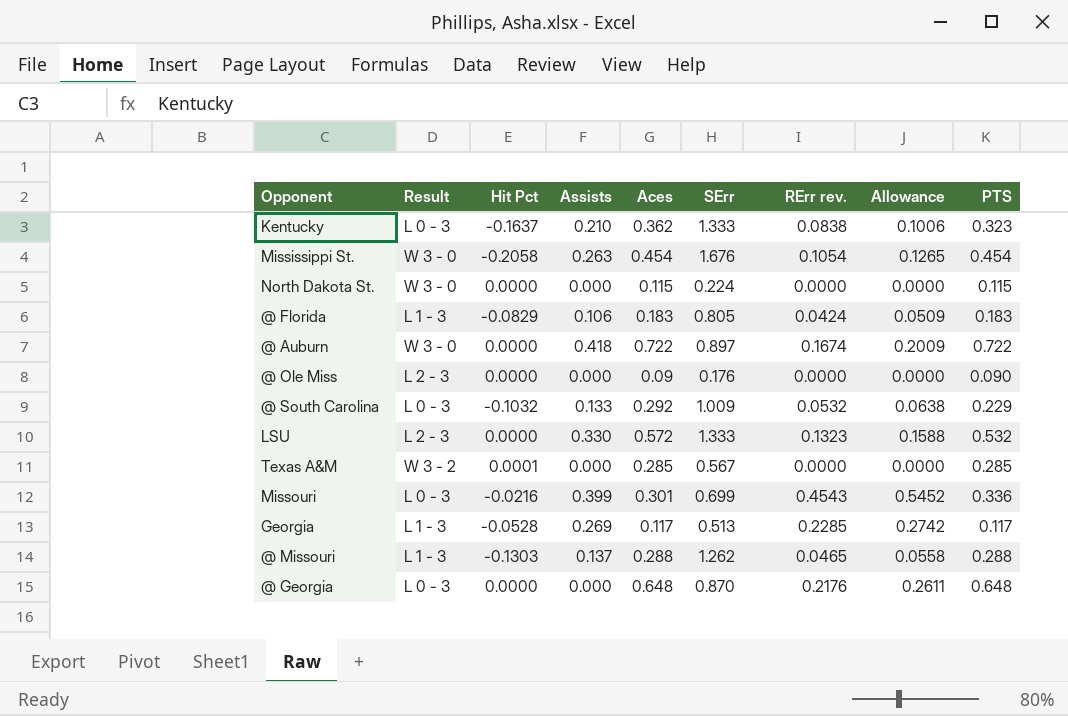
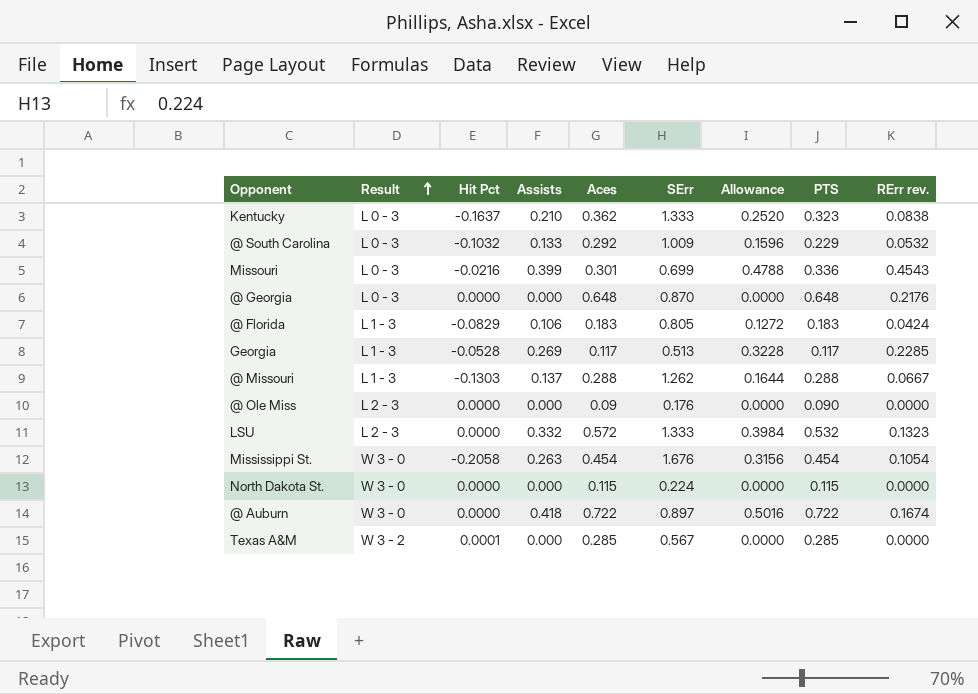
row order: none -> Result ascending
column Allowance | formula: [RErr rev.] * 1.2 -> [Assists] * 1.2
column RErr rev. | position: 7 -> 9
@ Missouri | RErr rev.: 0.0465 -> 0.0667
LSU | Assists: 0.330 -> 0.332

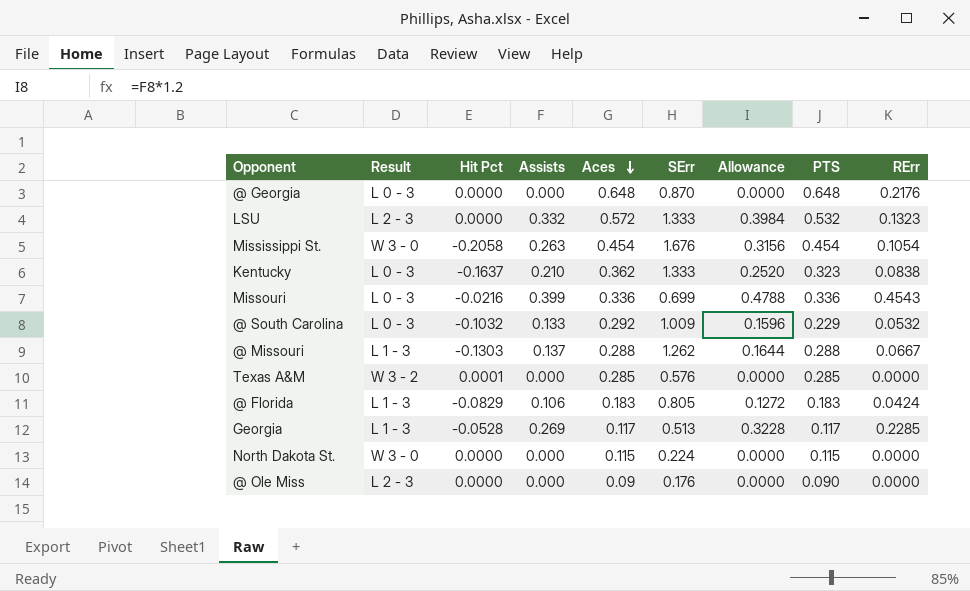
row order: Result ascending -> Aces descending
column name: RErr rev. -> RErr
row @ Auburn: W 3 - 0 | 0.0000 | 0.418 | 0.722 | 0.897 | 0.5016 | 0.722 | 0.1674 -> none
Missouri | Aces: 0.301 -> 0.336
Texas A&M | SErr: 0.567 -> 0.576

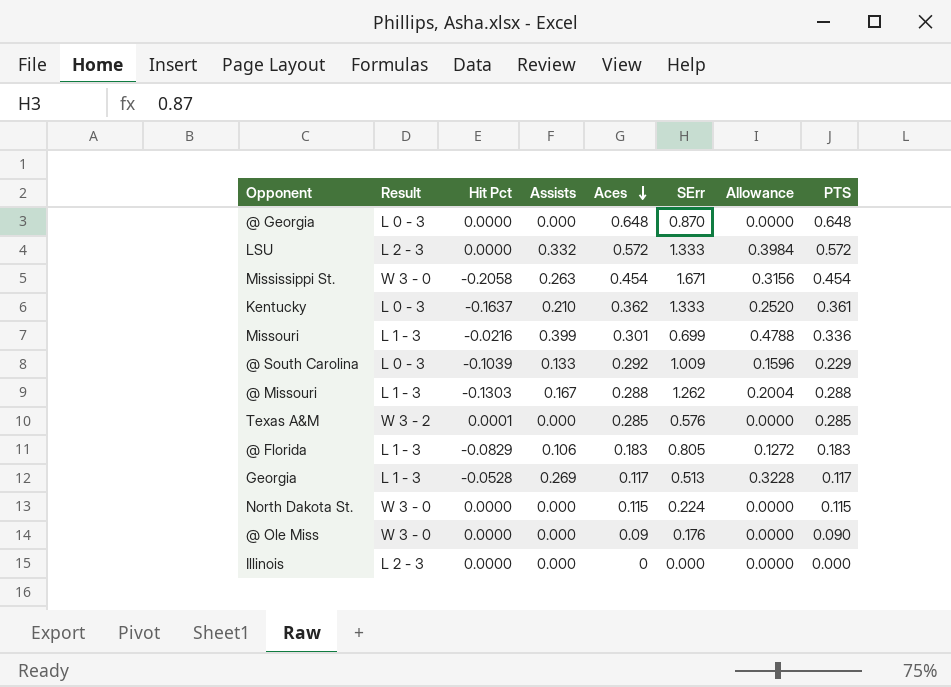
column RErr | position: 9 -> none
LSU | PTS: 0.532 -> 0.572
Mississippi St. | SErr: 1.676 -> 1.671
Kentucky | PTS: 0.323 -> 0.361
Missouri | Result: L 0 - 3 -> L 1 - 3
Missouri | Aces: 0.336 -> 0.301
@ South Carolina | Hit Pct: -0.1032 -> -0.1039
@ Missouri | Assists: 0.137 -> 0.167
@ Missouri | Allowance: 0.1644 -> 0.2004
@ Ole Miss | Result: L 2 - 3 -> W 3 - 0
row Illinois: none -> L 2 - 3 | 0.0000 | 0.000 | 0 | 0.000 | 0.0000 | 0.000

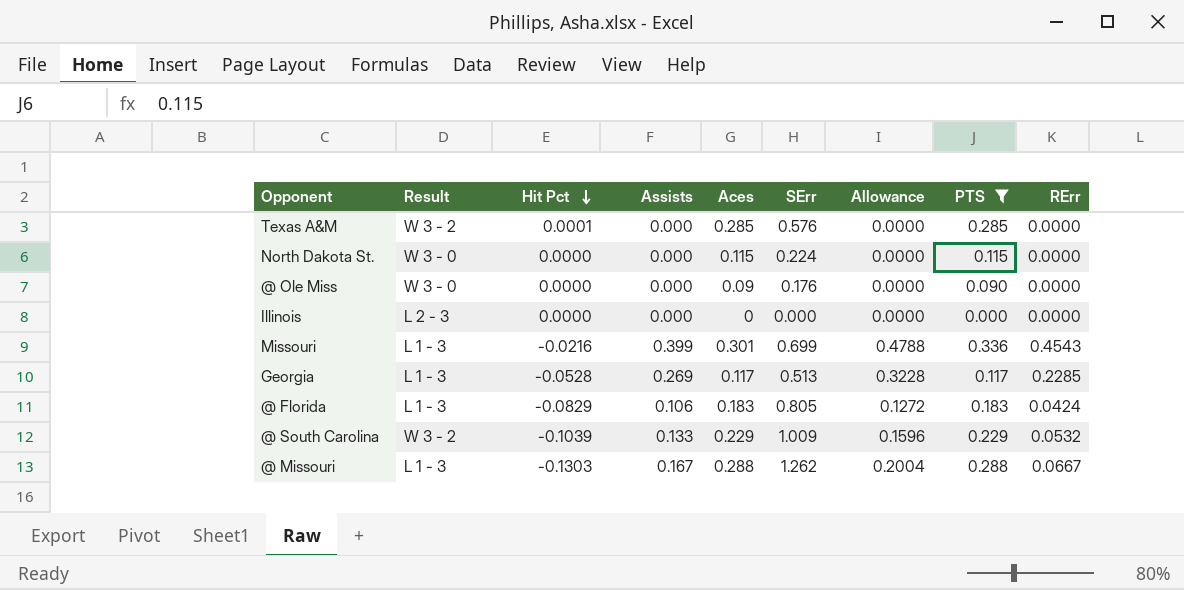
filter: none -> PTS <= 0.336
row order: Aces descending -> Hit Pct descending
column RErr | position: none -> 9
@ South Carolina | Result: L 0 - 3 -> W 3 - 2
@ South Carolina | Aces: 0.292 -> 0.229

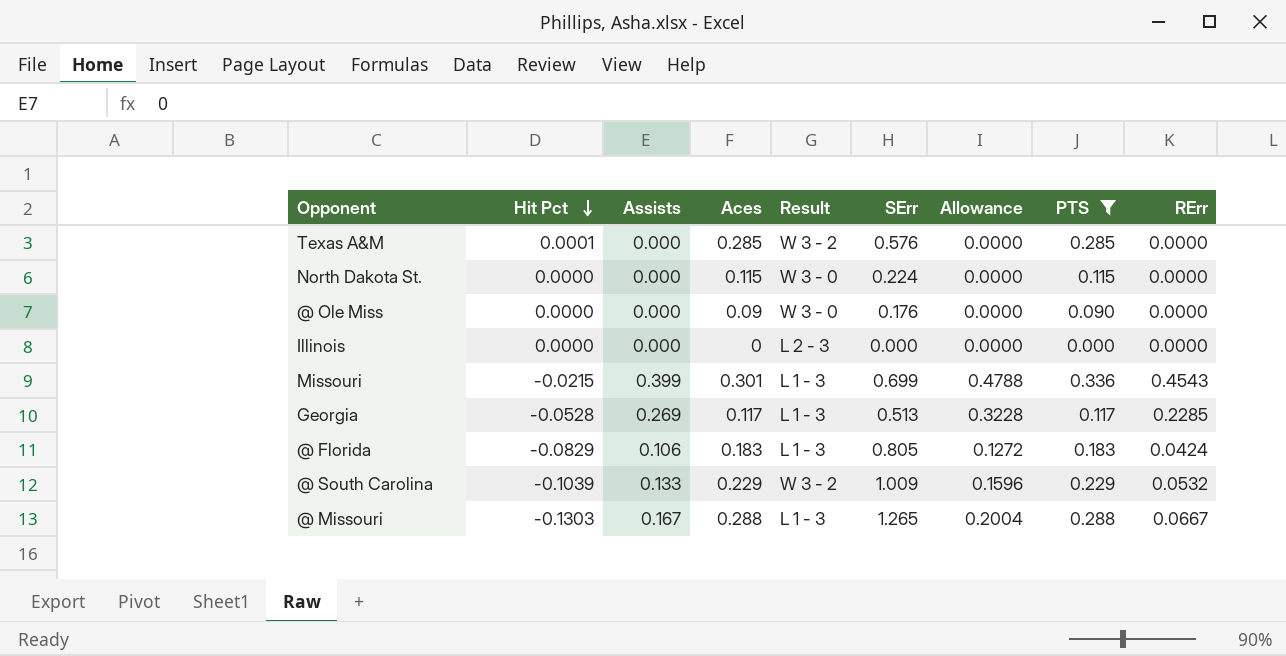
column Result | position: 2 -> 5
Missouri | Hit Pct: -0.0216 -> -0.0215
@ Missouri | SErr: 1.262 -> 1.265

